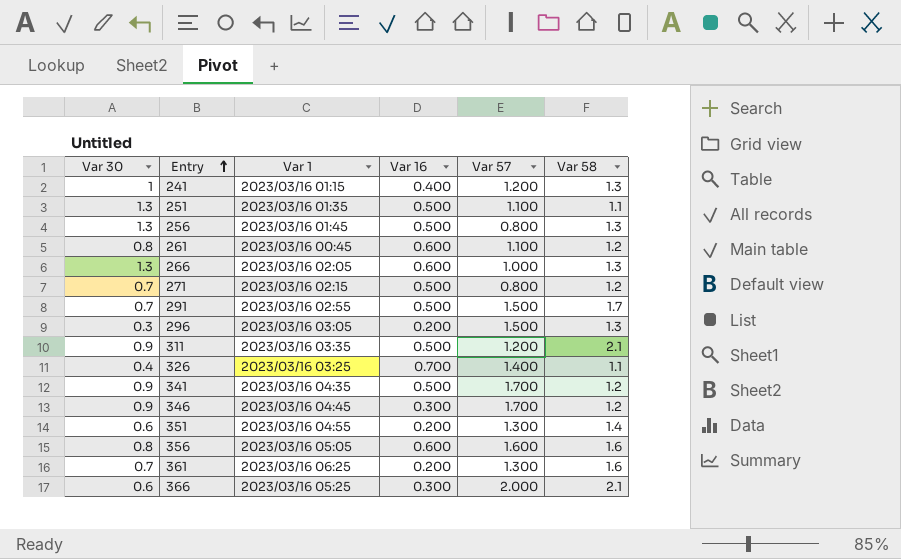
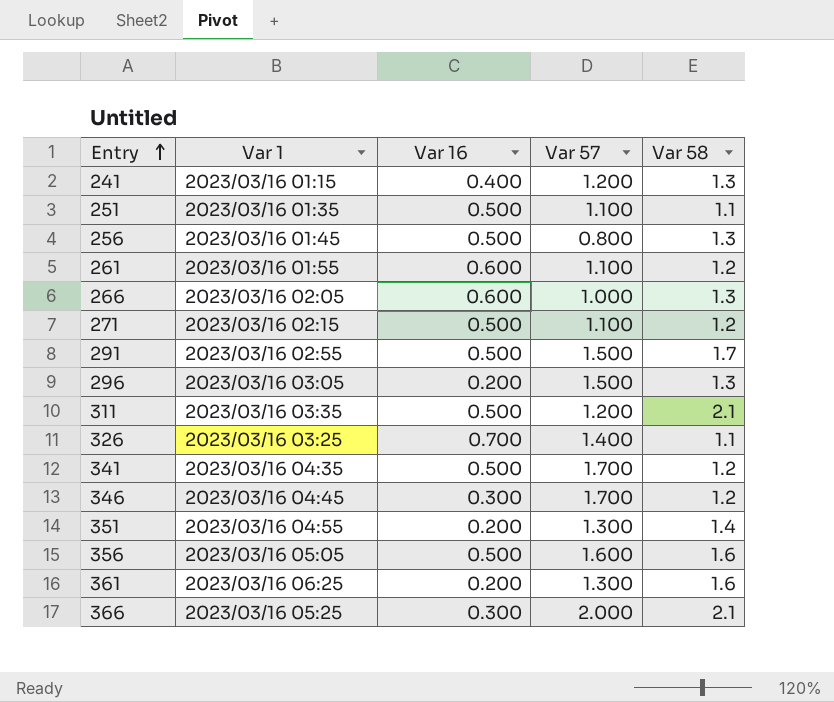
column Var 30 | position: 1 -> none
261 | Var 1: 2023/03/16 00:45 -> 2023/03/16 01:55
271 | Var 57: 0.800 -> 1.100
356 | Var 16: 0.600 -> 0.500

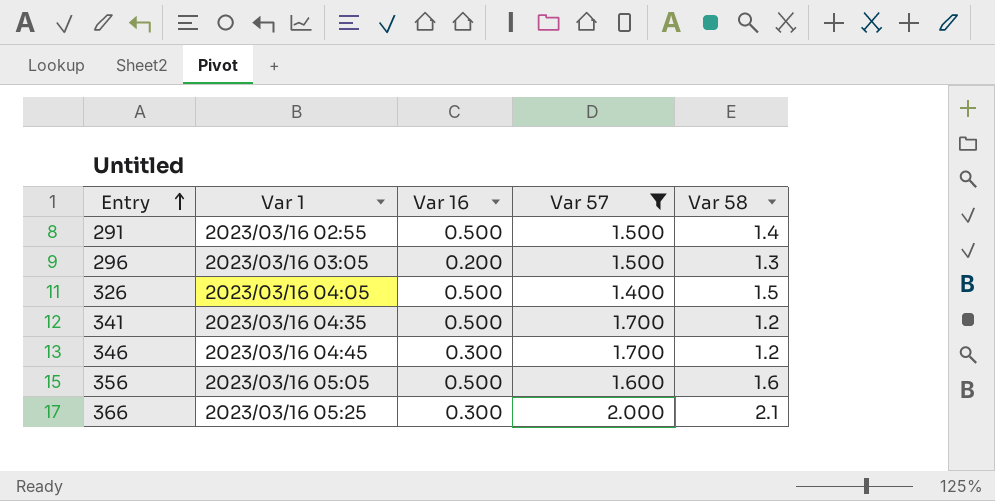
filter: none -> Var 57 >= 1.400
291 | Var 58: 1.7 -> 1.4
326 | Var 1: 2023/03/16 03:25 -> 2023/03/16 04:05
326 | Var 16: 0.700 -> 0.500
326 | Var 58: 1.1 -> 1.5

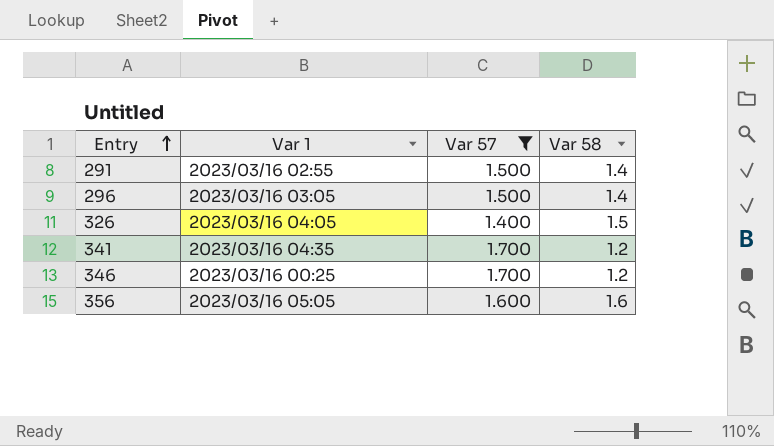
column Var 16 | position: 3 -> none
row 366: 2023/03/16 05:25 | 0.300 | 2.000 | 2.1 -> none
296 | Var 58: 1.3 -> 1.4
346 | Var 1: 2023/03/16 04:45 -> 2023/03/16 00:25

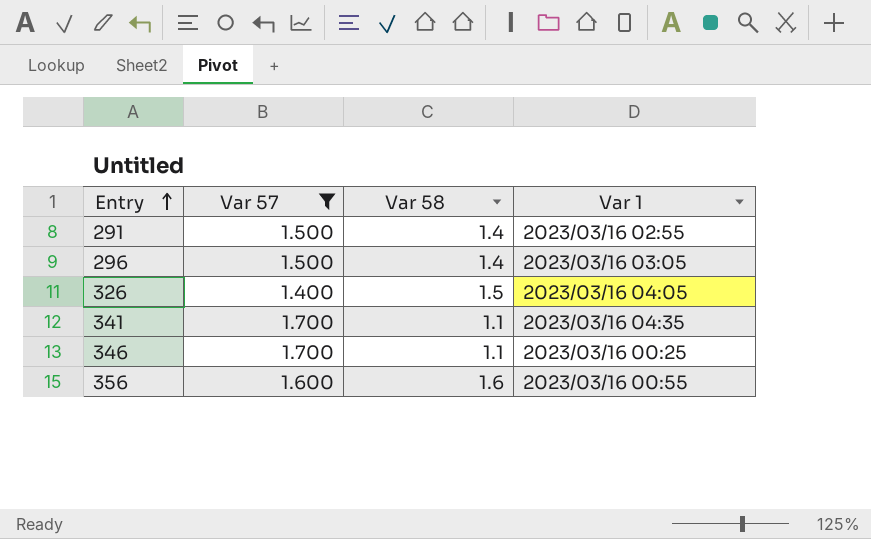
column Var 1 | position: 2 -> 4
341 | Var 58: 1.2 -> 1.1
346 | Var 58: 1.2 -> 1.1
356 | Var 1: 2023/03/16 05:05 -> 2023/03/16 00:55

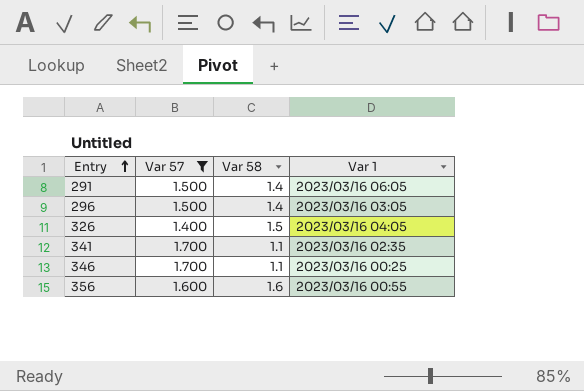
291 | Var 1: 2023/03/16 02:55 -> 2023/03/16 06:05
341 | Var 1: 2023/03/16 04:35 -> 2023/03/16 02:35

